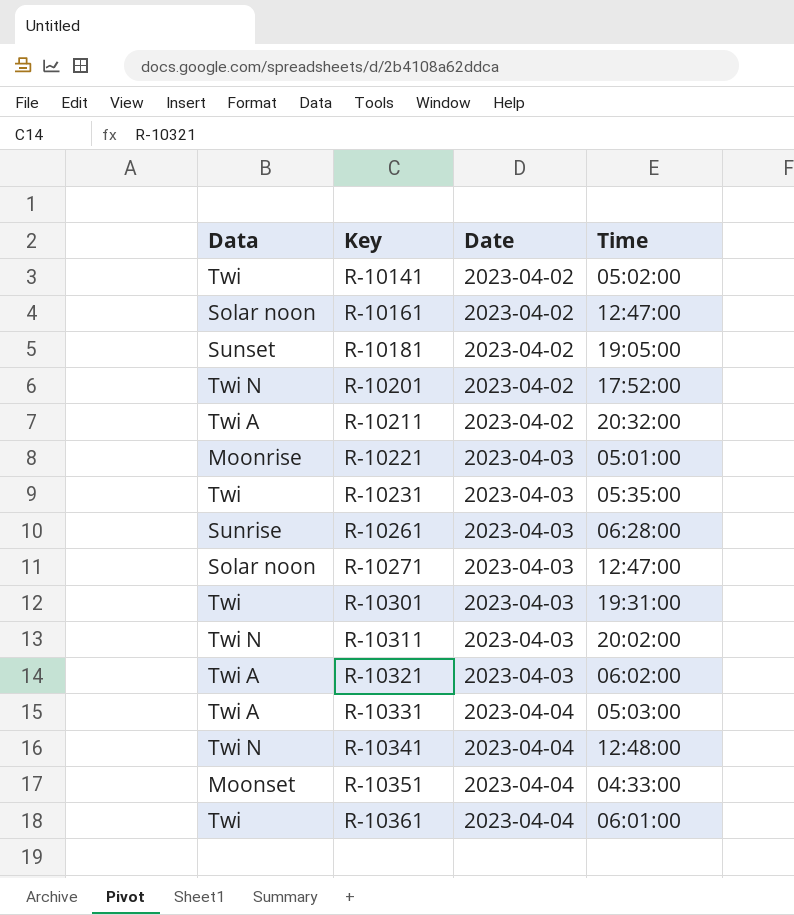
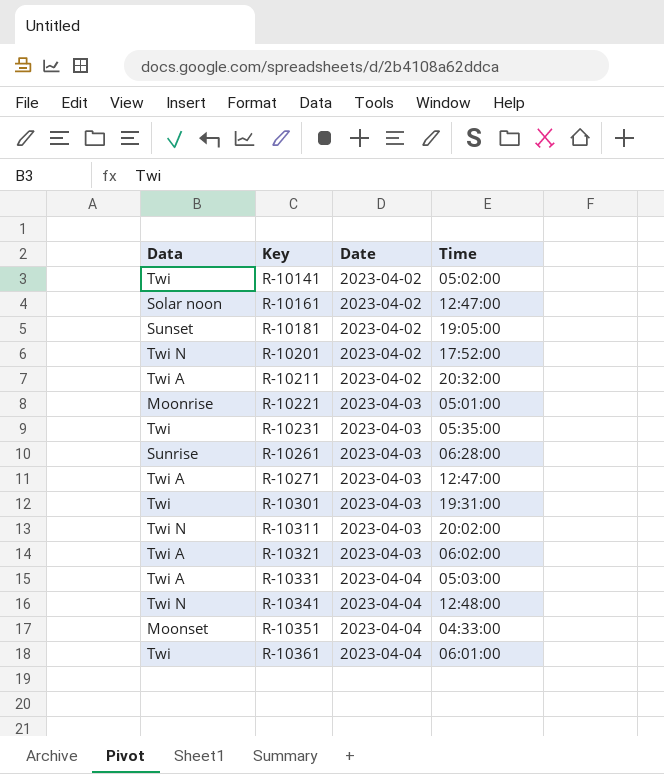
R-10271 | Data: Solar noon -> Twi A

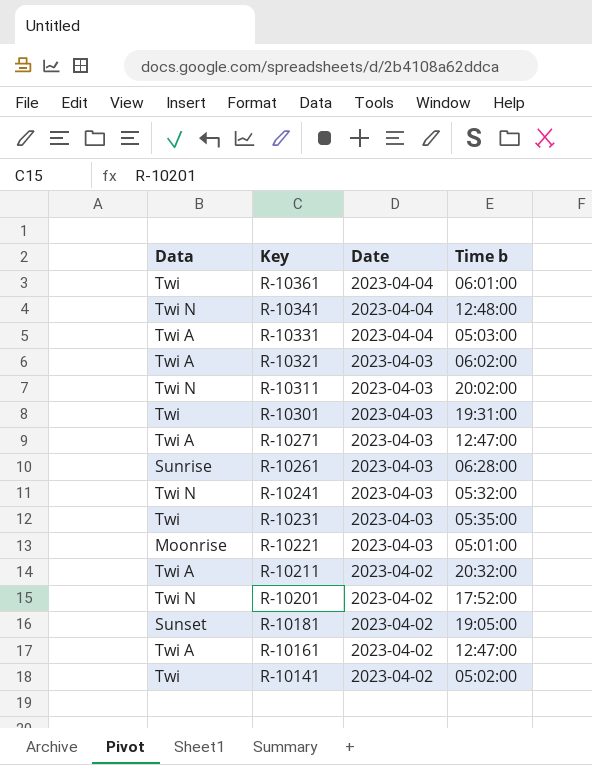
row order: Key ascending -> Key descending
column name: Time -> Time b
row R-10351: Moonset | 2023-04-04 | 04:33:00 -> none
row R-10241: none -> Twi N | 2023-04-03 | 05:32:00
R-10161 | Data: Solar noon -> Twi A

